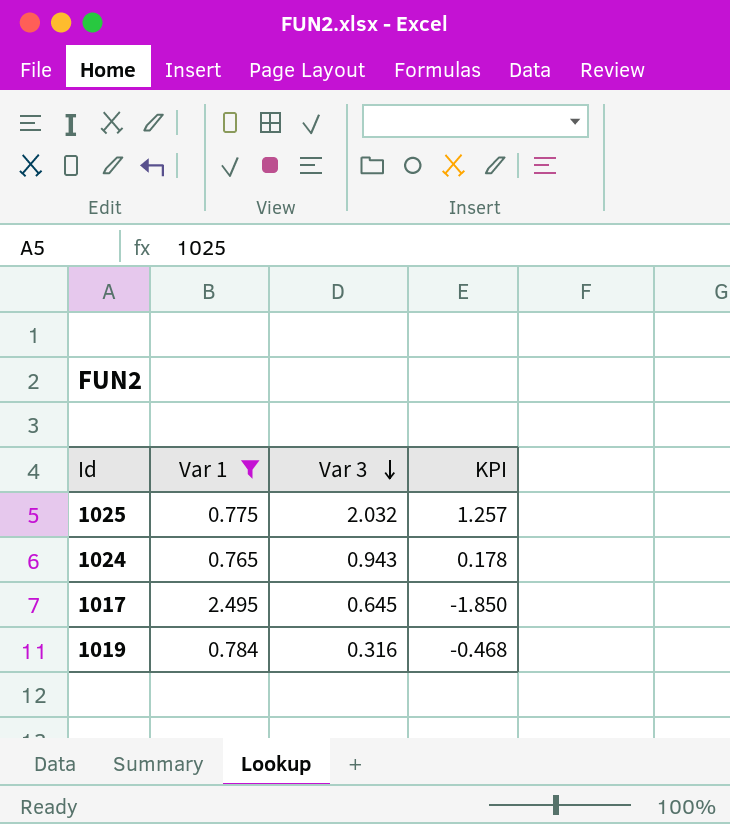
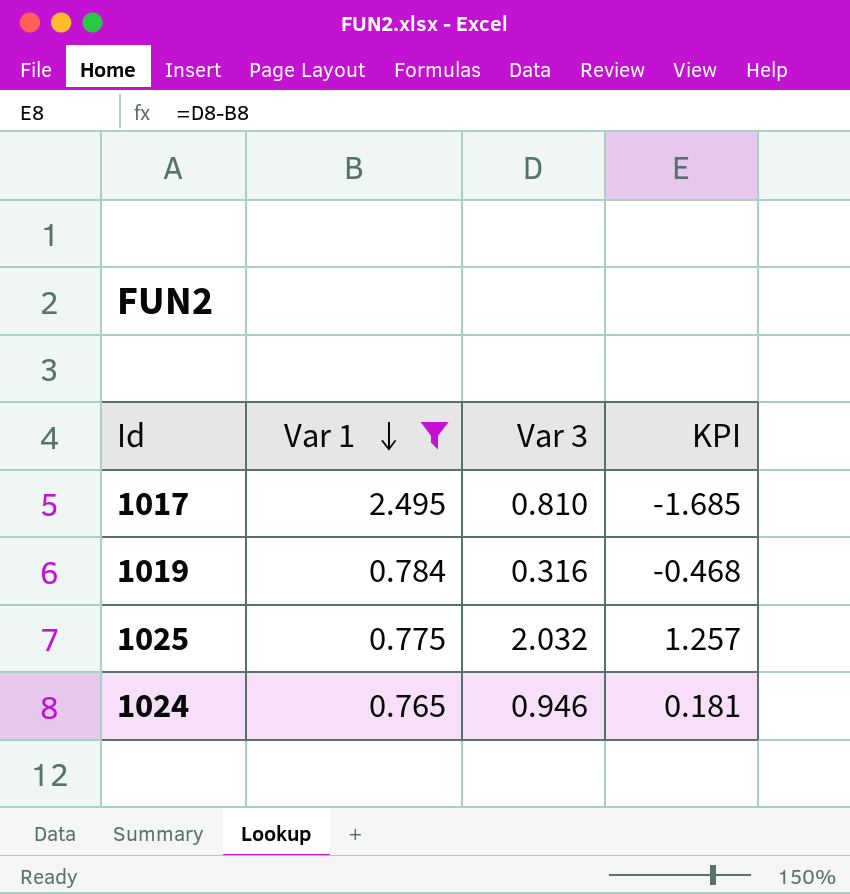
row order: Var 3 descending -> Var 1 descending
1017 | Var 3: 0.645 -> 0.810
1017 | KPI: -1.850 -> -1.685
1024 | Var 3: 0.943 -> 0.946
1024 | KPI: 0.178 -> 0.181

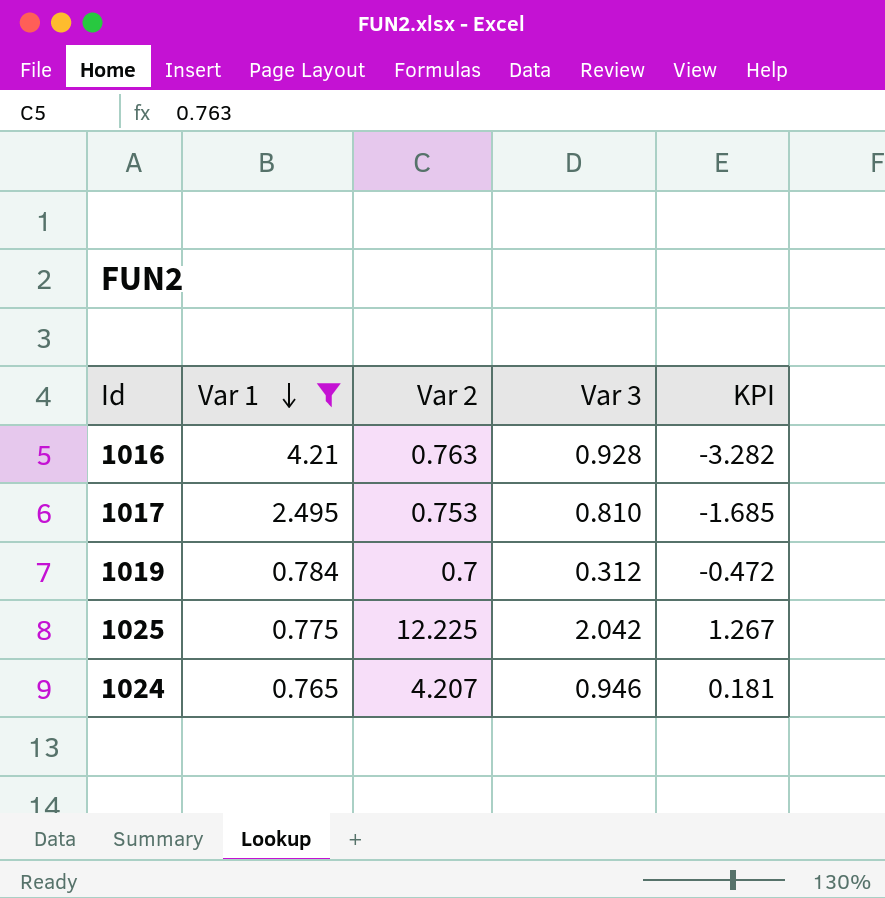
column Var 2 | position: none -> 3
row 1016: none -> 4.21 | 0.763 | 0.928 | -3.282
1019 | Var 3: 0.316 -> 0.312
1019 | KPI: -0.468 -> -0.472
1025 | Var 3: 2.032 -> 2.042
1025 | KPI: 1.257 -> 1.267

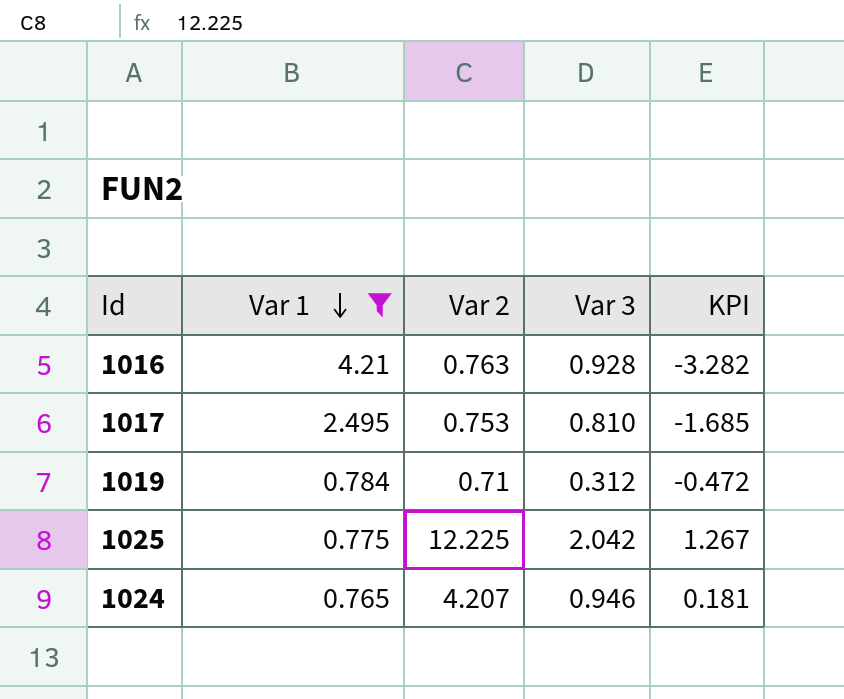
1019 | Var 2: 0.7 -> 0.71

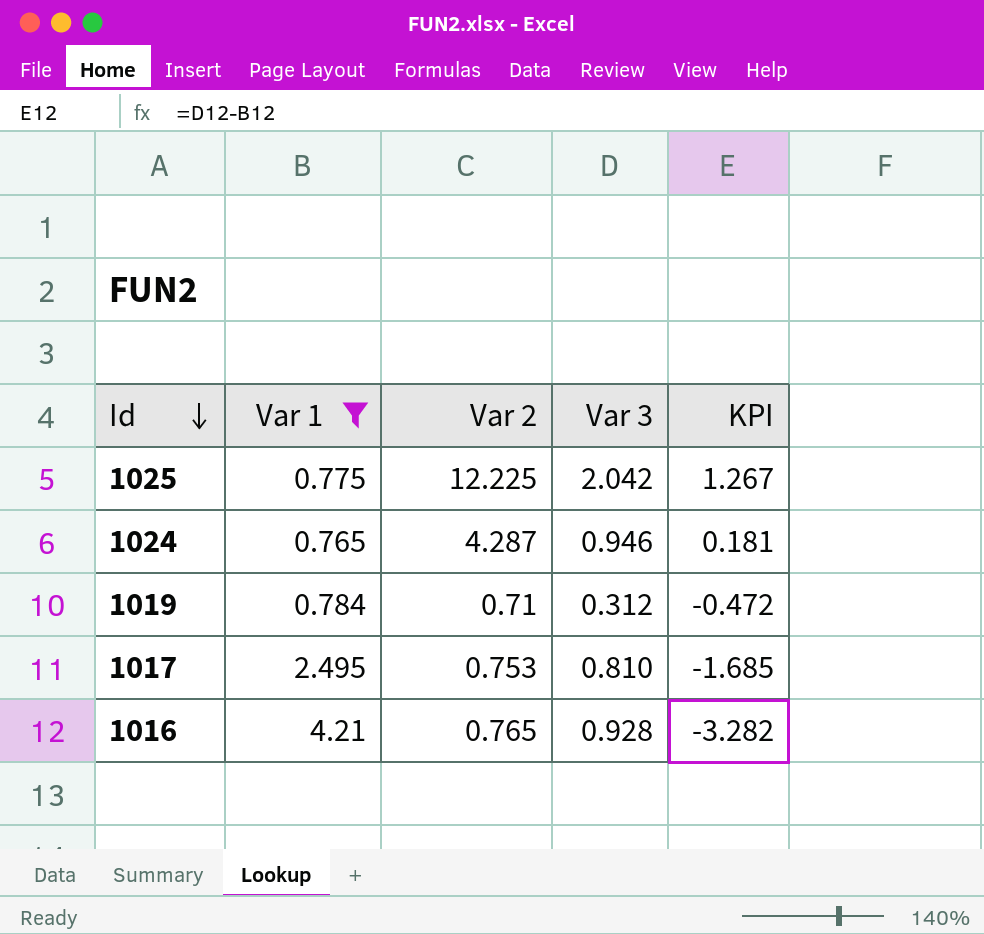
row order: Var 1 descending -> Id descending
1024 | Var 2: 4.207 -> 4.287
1016 | Var 2: 0.763 -> 0.765

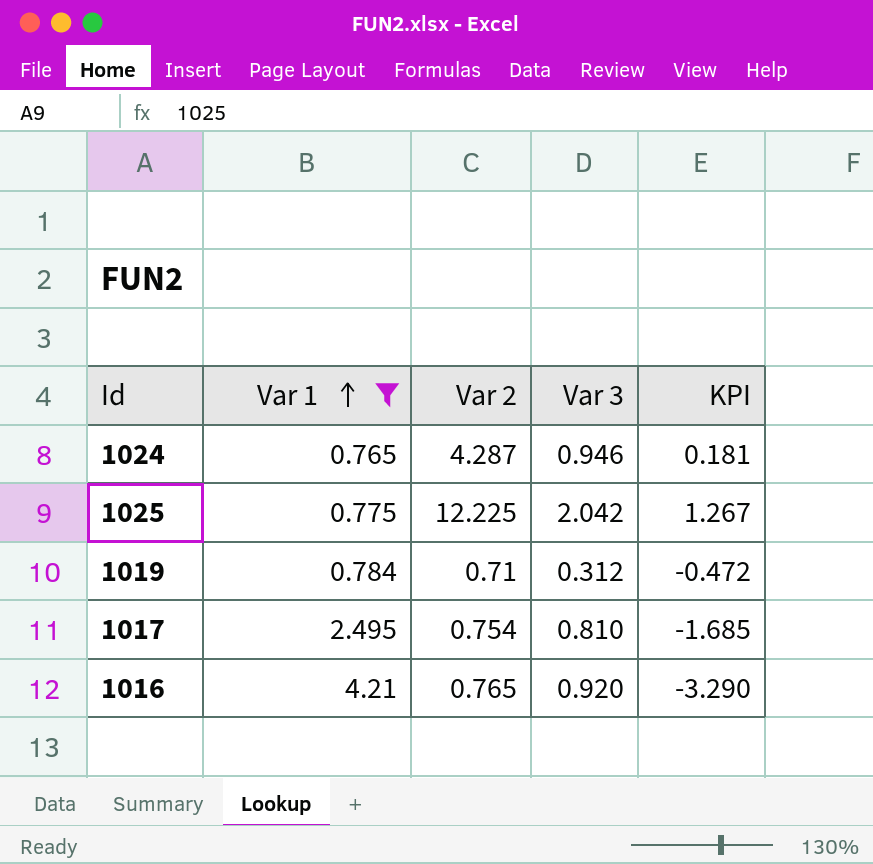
row order: Id descending -> Var 1 ascending
1017 | Var 2: 0.753 -> 0.754
1016 | Var 3: 0.928 -> 0.920
1016 | KPI: -3.282 -> -3.290

